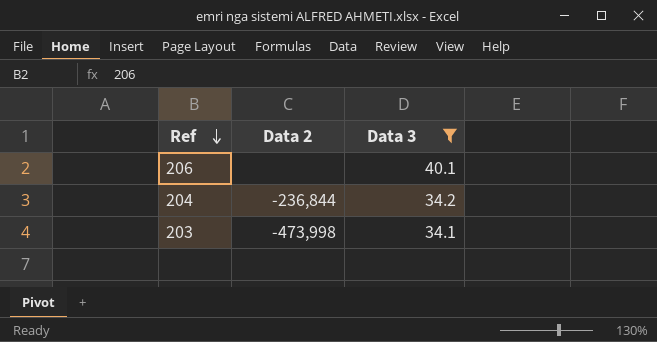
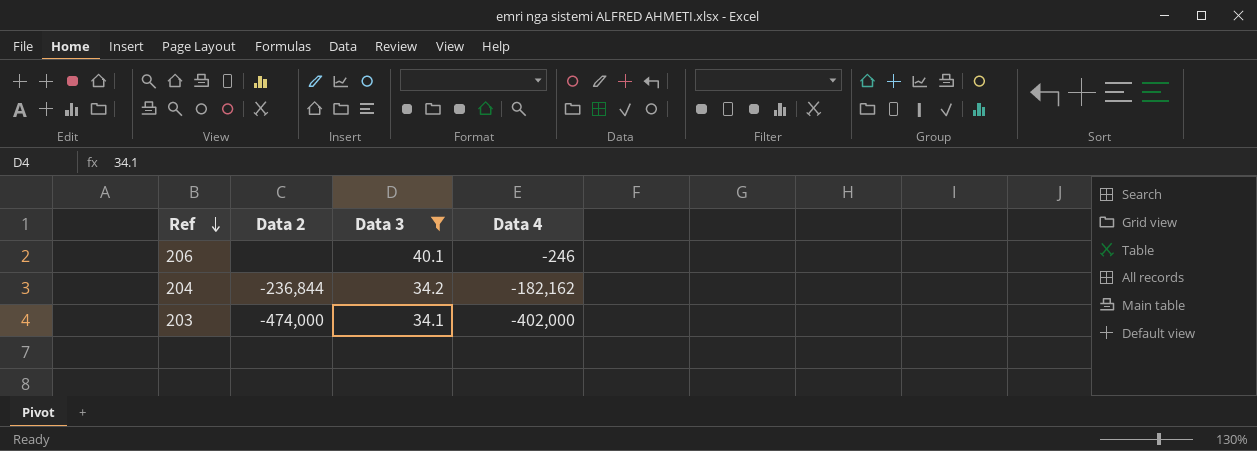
column Data 4 | position: none -> 4
203 | Data 2: -473,998 -> -474,000

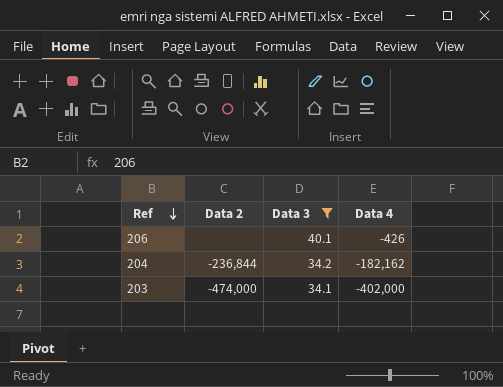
206 | Data 4: -246 -> -426

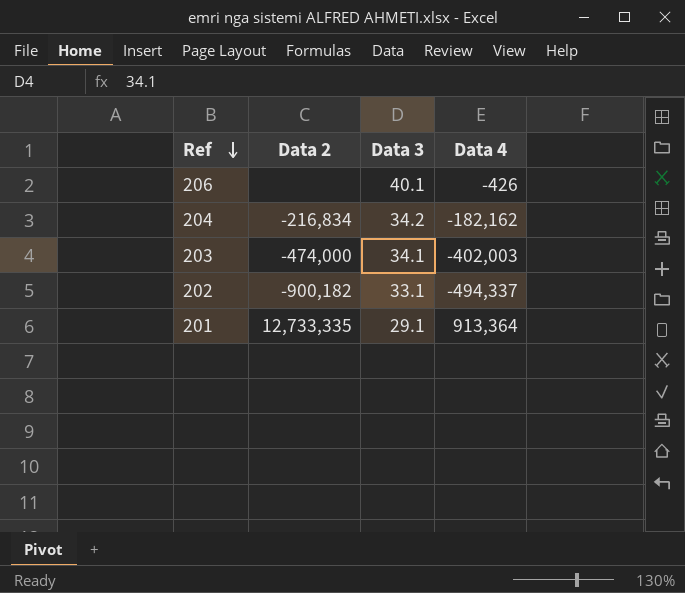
filter: Data 3 >= 34.1 -> none
204 | Data 2: -236,844 -> -216,834
203 | Data 4: -402,000 -> -402,003

